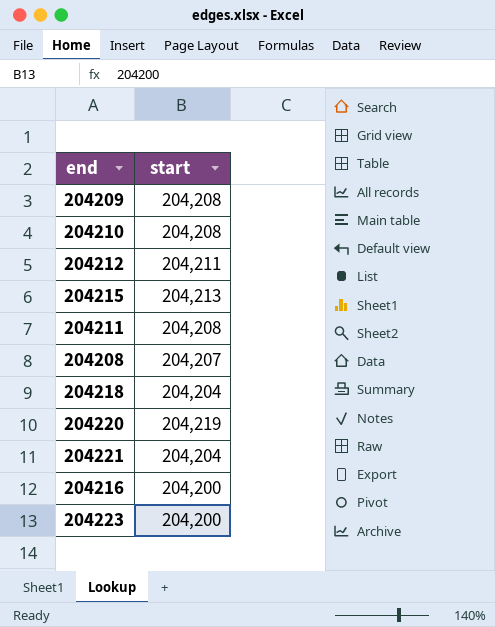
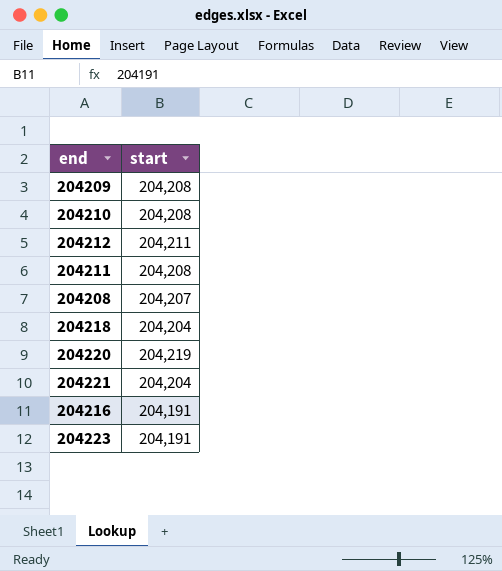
row 204215: 204,213 -> none
204216 | start: 204,200 -> 204,191
204223 | start: 204,200 -> 204,191

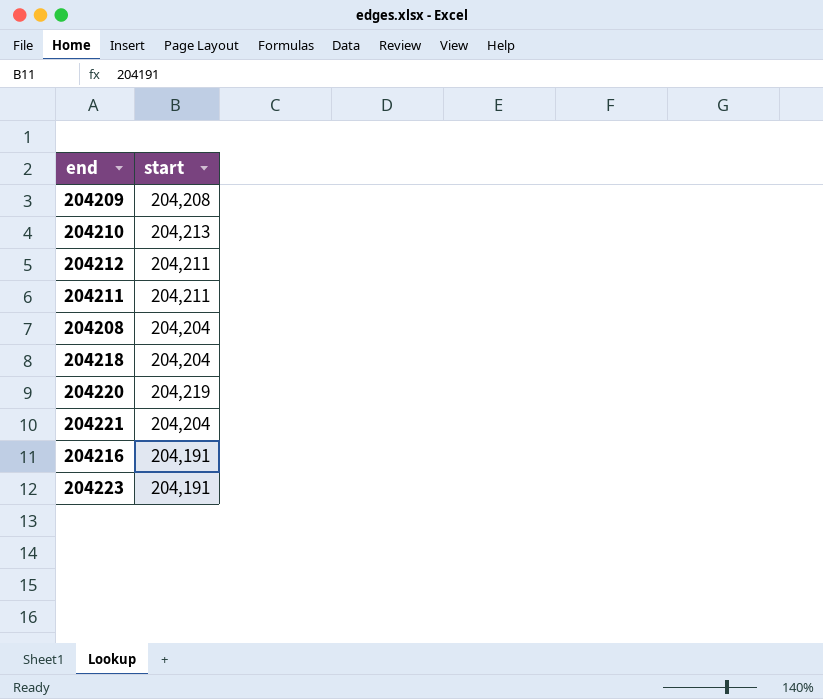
204210 | start: 204,208 -> 204,213
204211 | start: 204,208 -> 204,211
204208 | start: 204,207 -> 204,204

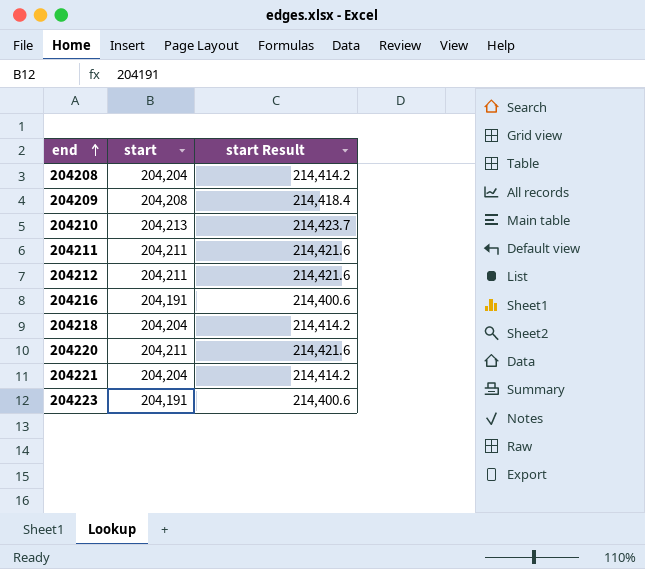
row order: none -> end ascending
column start Result | formula: none -> [start] * 1.05
204220 | start: 204,219 -> 204,211

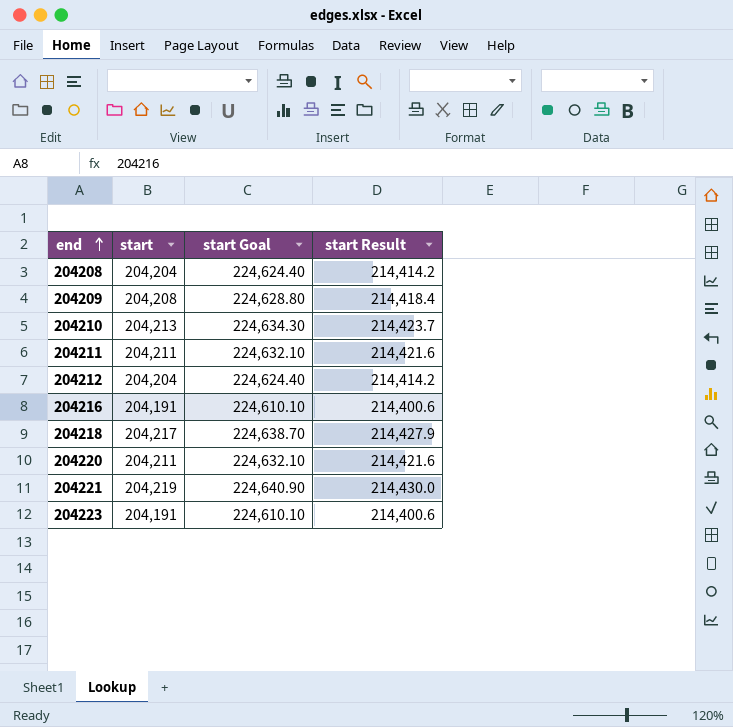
column start Goal | formula: none -> [start] * 1.1
204212 | start: 204,211 -> 204,204
204212 | start Result: 214,421.6 -> 214,414.2
204218 | start: 204,204 -> 204,217
204218 | start Result: 214,414.2 -> 214,427.9
204221 | start: 204,204 -> 204,219
204221 | start Result: 214,414.2 -> 214,430.0

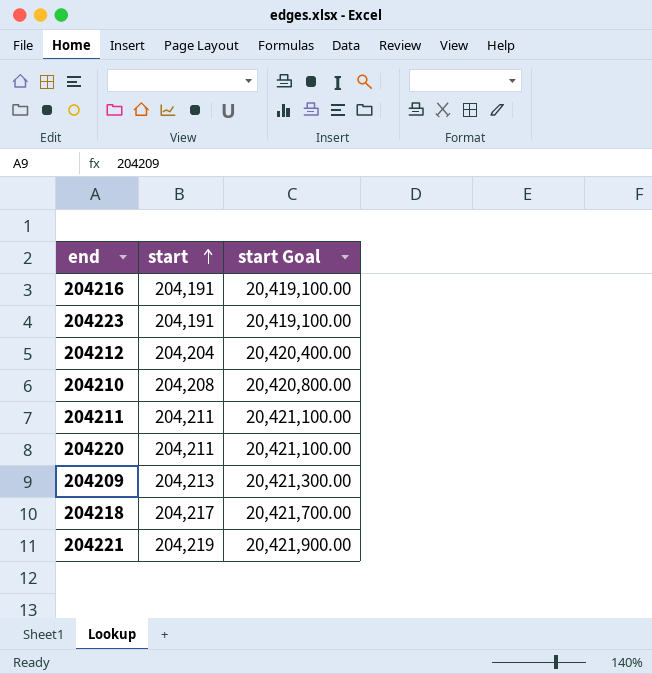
row order: end ascending -> start ascending
column start Result | formula: [start] * 1.05 -> none
column start Goal | formula: [start] * 1.1 -> [start] * 100
row 204208: 204,204 | 224,624.40 | 214,414.2 -> none
204210 | start: 204,213 -> 204,208
204209 | start: 204,208 -> 204,213

